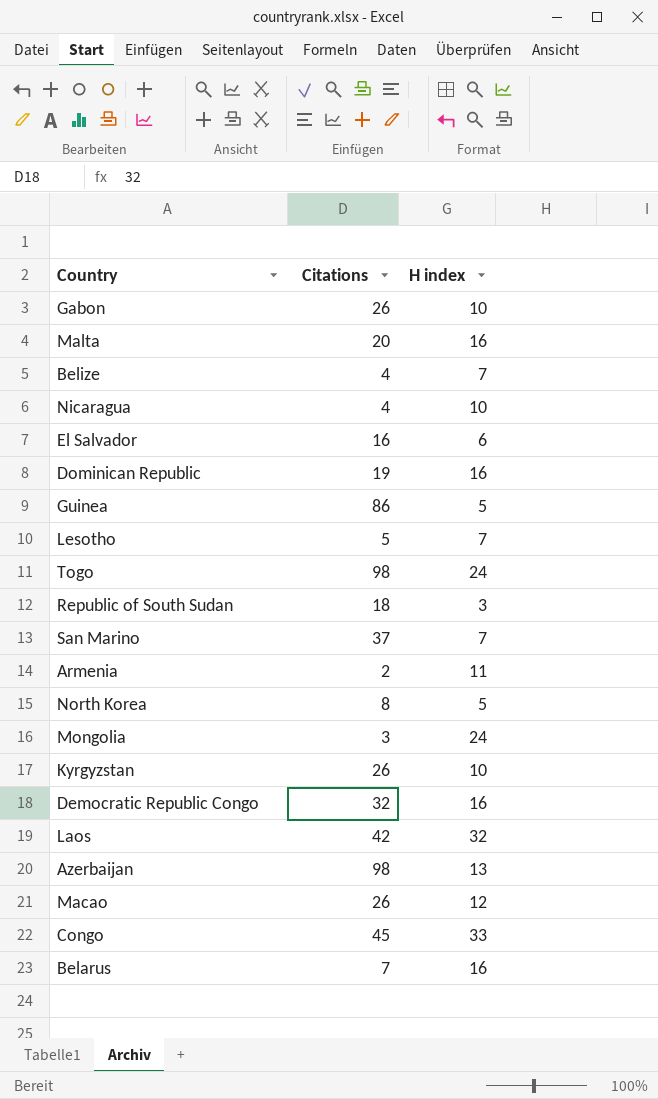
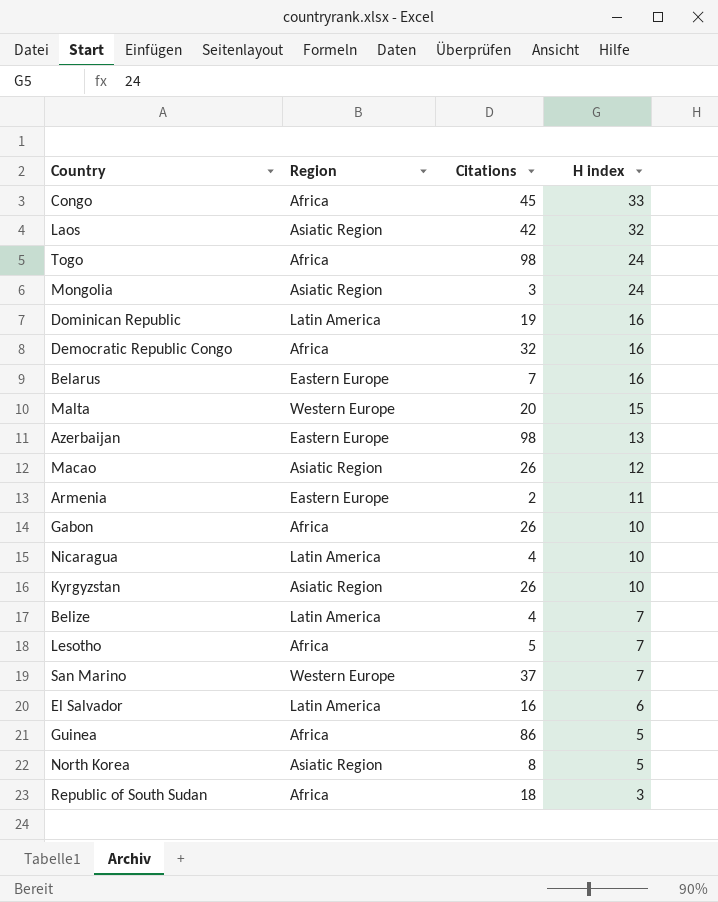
row order: none -> H index descending
column Region | position: none -> 2
Malta | H index: 16 -> 15

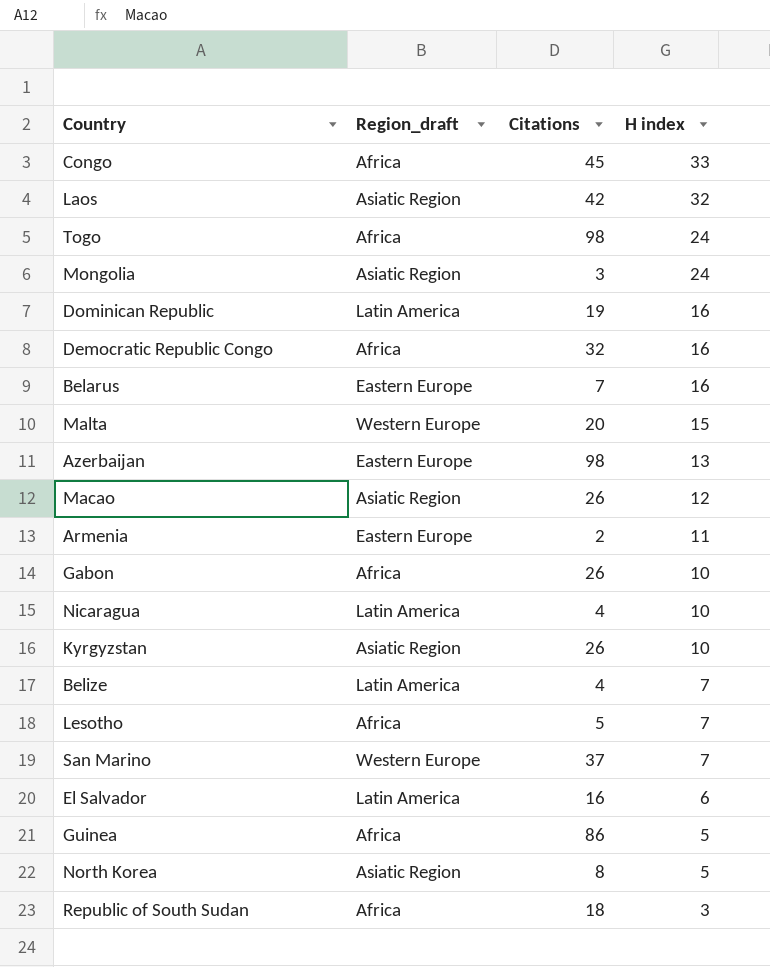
column name: Region -> Region_draft

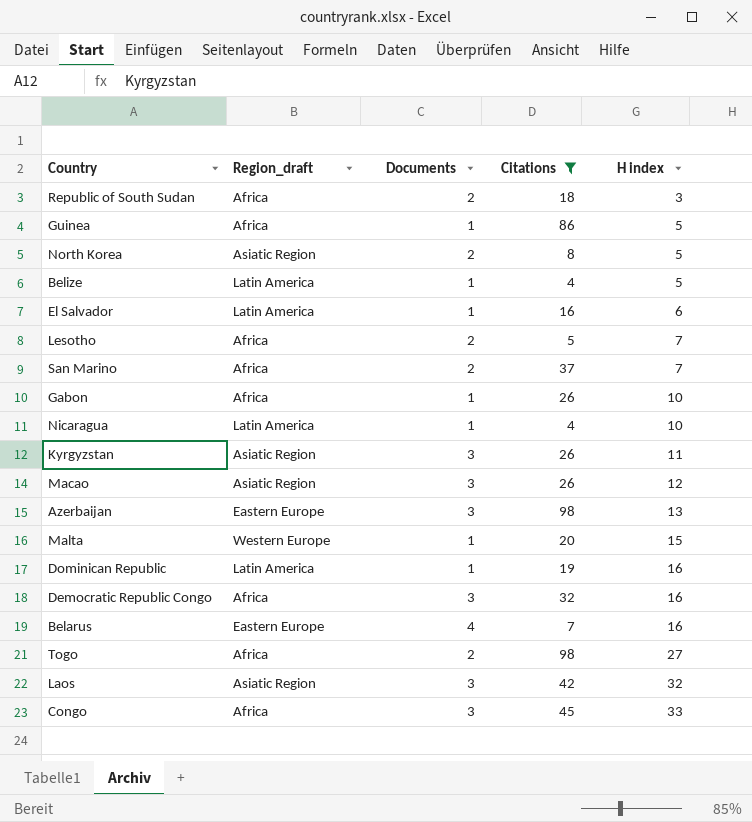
filter: none -> Citations >= 4
row order: H index descending -> H index ascending
column Documents | position: none -> 3
Belize | H index: 7 -> 5
San Marino | Region_draft: Western Europe -> Africa
Kyrgyzstan | H index: 10 -> 11
Togo | H index: 24 -> 27

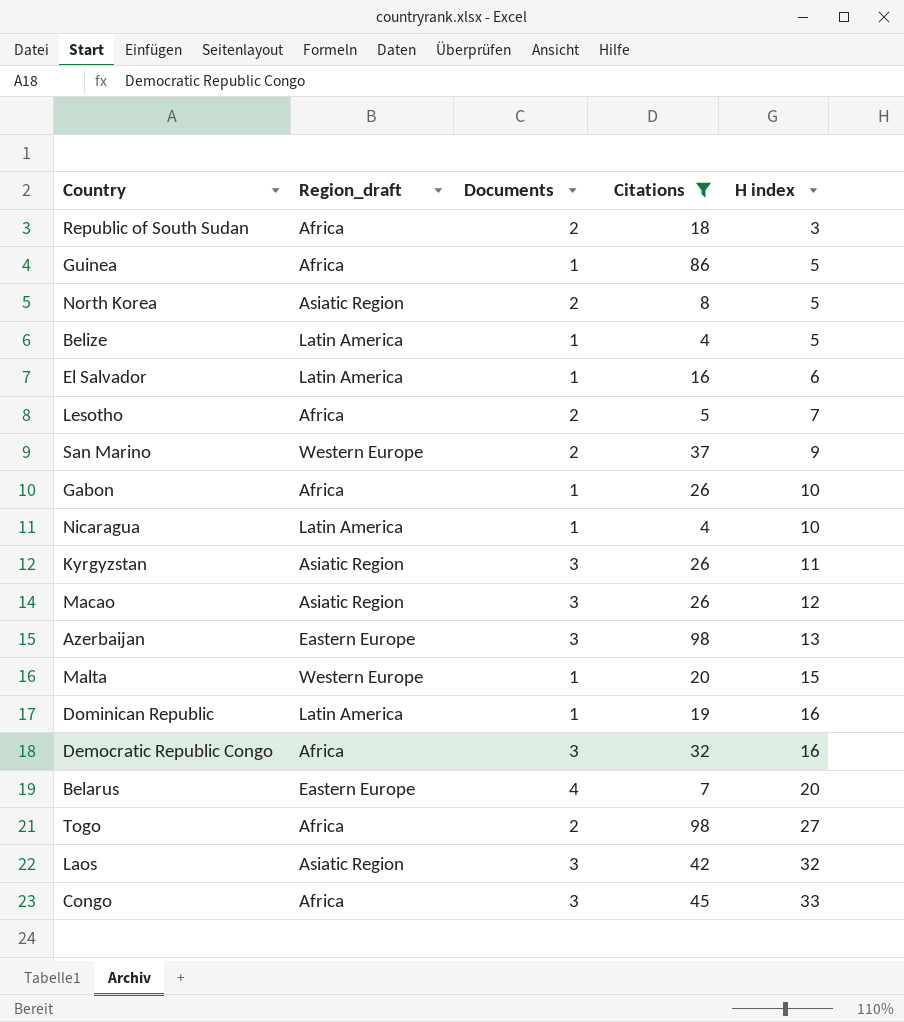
San Marino | Region_draft: Africa -> Western Europe
San Marino | H index: 7 -> 9
Belarus | H index: 16 -> 20

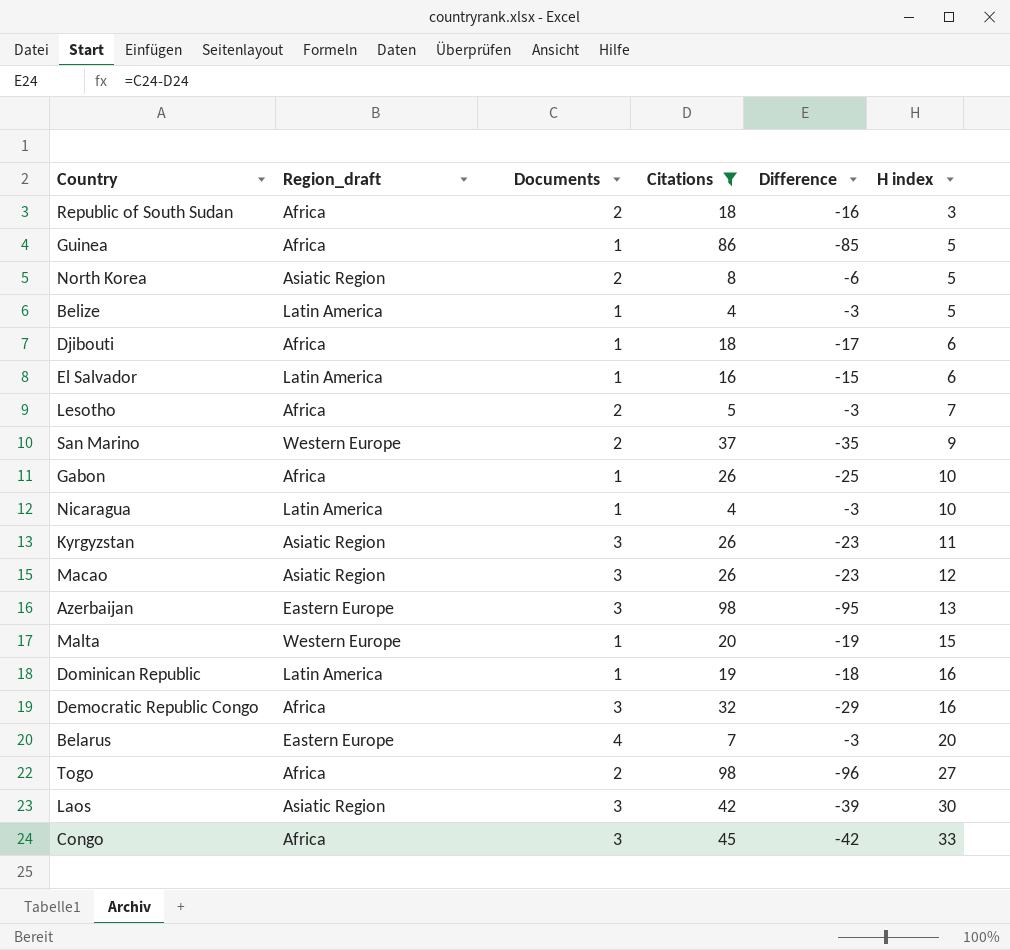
column Difference | formula: none -> [Documents] - [Citations]
row Djibouti: none -> Africa | 1 | 18 | -17 | 6
Laos | H index: 32 -> 30

